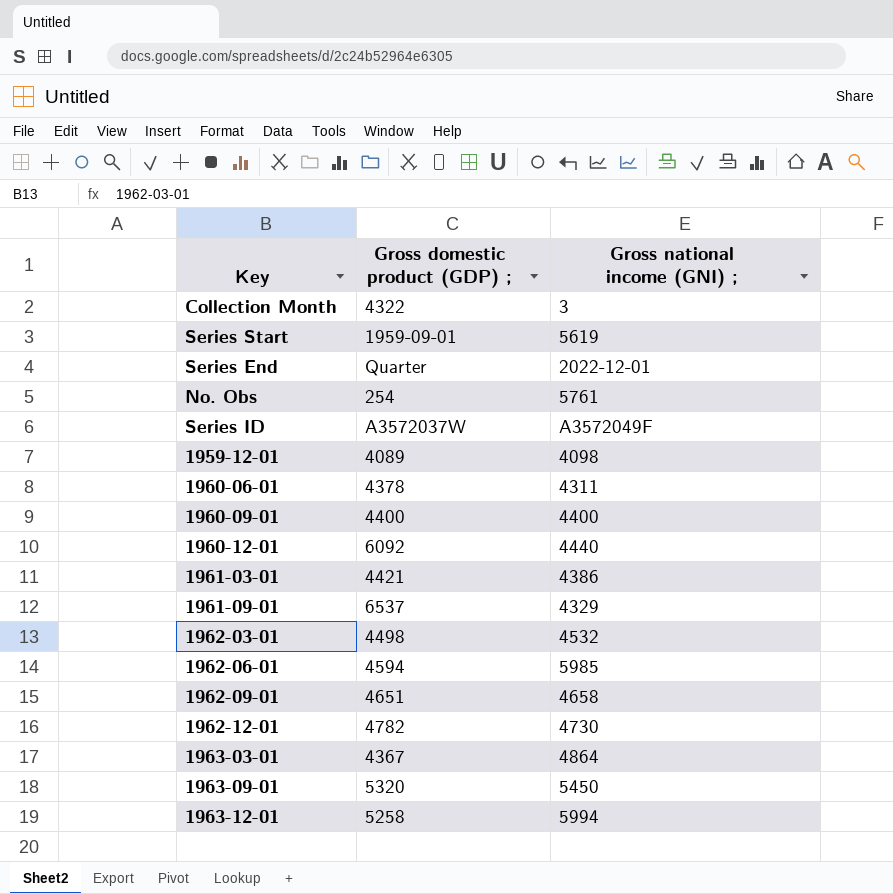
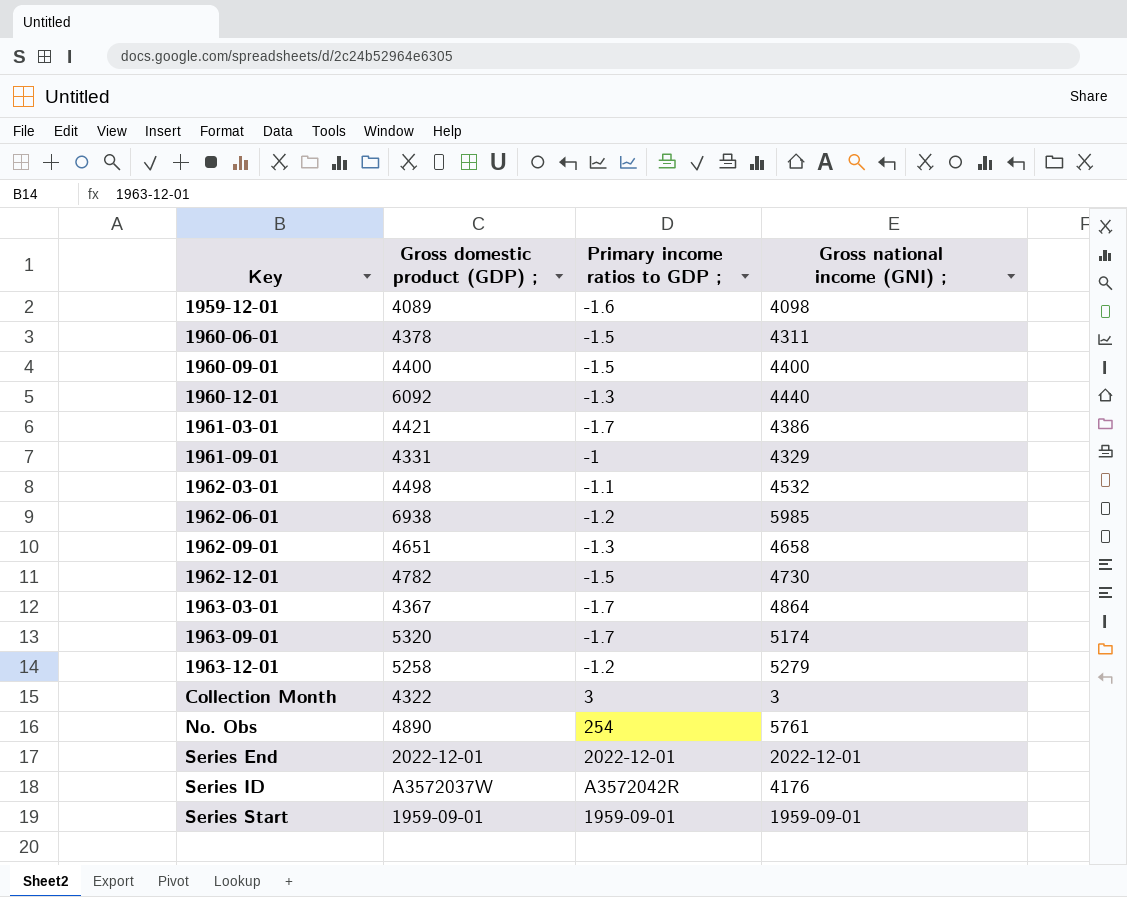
row order: none -> Key ascending
column Primary income ratios to GDP ; | position: none -> 3
1961-09-01 | Gross domestic product (GDP) ;: 6537 -> 4331
1962-06-01 | Gross domestic product (GDP) ;: 4594 -> 6938
1963-09-01 | Gross national income (GNI) ;: 5450 -> 5174
1963-12-01 | Gross national income (GNI) ;: 5994 -> 5279
No. Obs | Gross domestic product (GDP) ;: 254 -> 4890
Series End | Gross domestic product (GDP) ;: Quarter -> 2022-12-01
Series ID | Gross national income (GNI) ;: A3572049F -> 4176
Series Start | Gross national income (GNI) ;: 5619 -> 1959-09-01

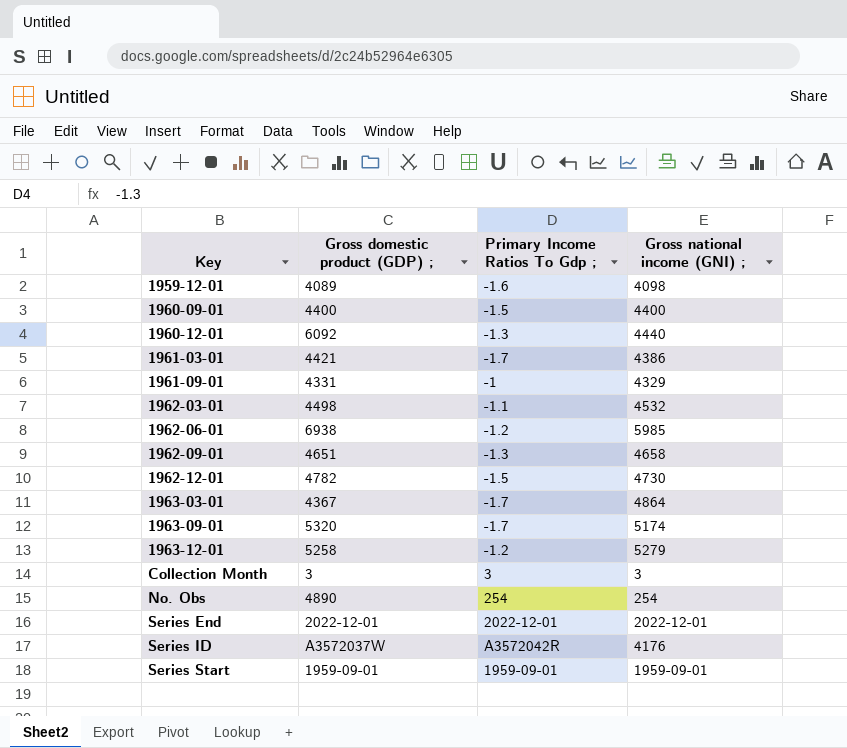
column name: Primary income ratios to GDP ; -> Primary Income Ratios To Gdp ;
row 1960-06-01: 4378 | -1.5 | 4311 -> none
Collection Month | Gross domestic product (GDP) ;: 4322 -> 3
No. Obs | Gross national income (GNI) ;: 5761 -> 254

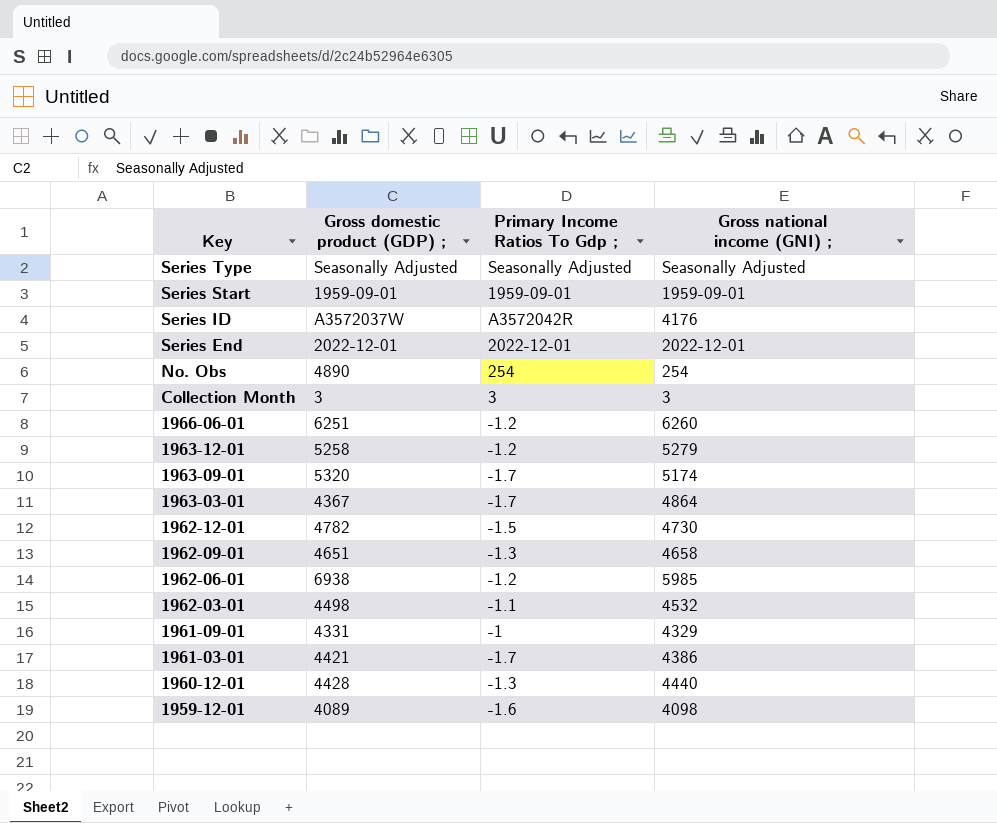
row order: Key ascending -> Key descending
row 1960-09-01: 4400 | -1.5 | 4400 -> none
row Series Type: none -> Seasonally Adjusted | Seasonally Adjusted | Seasonally Adjusted
row 1966-06-01: none -> 6251 | -1.2 | 6260
1960-12-01 | Gross domestic product (GDP) ;: 6092 -> 4428

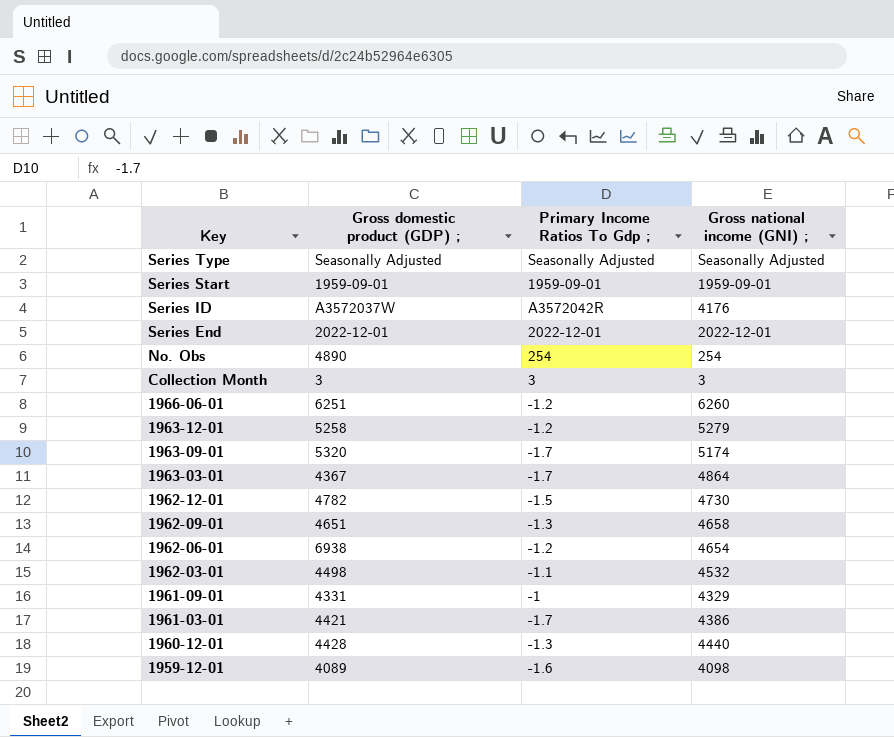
1962-06-01 | Gross national income (GNI) ;: 5985 -> 4654

